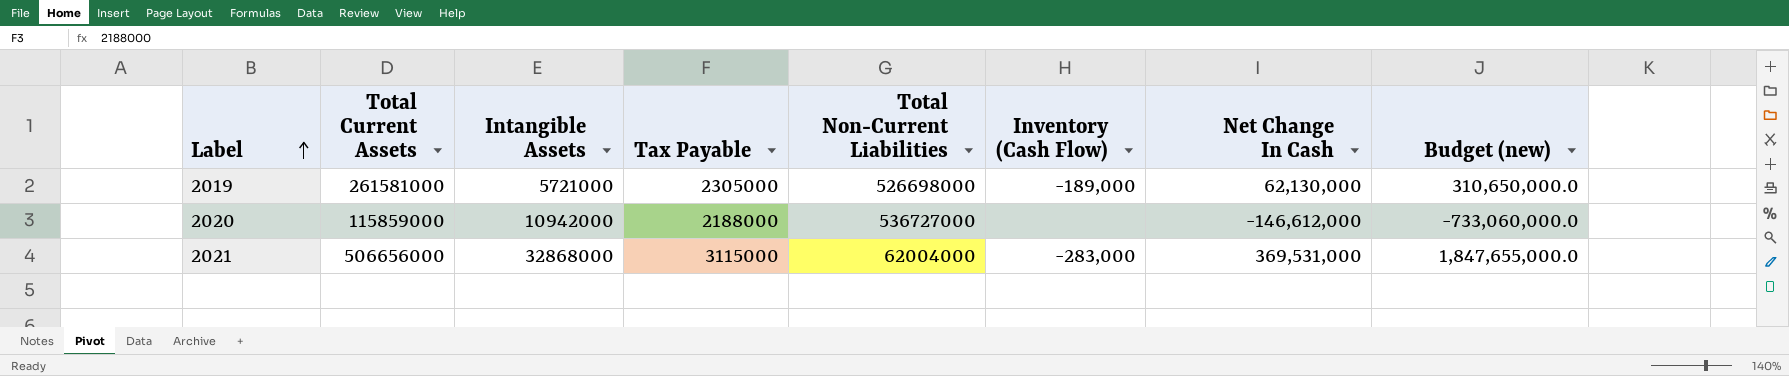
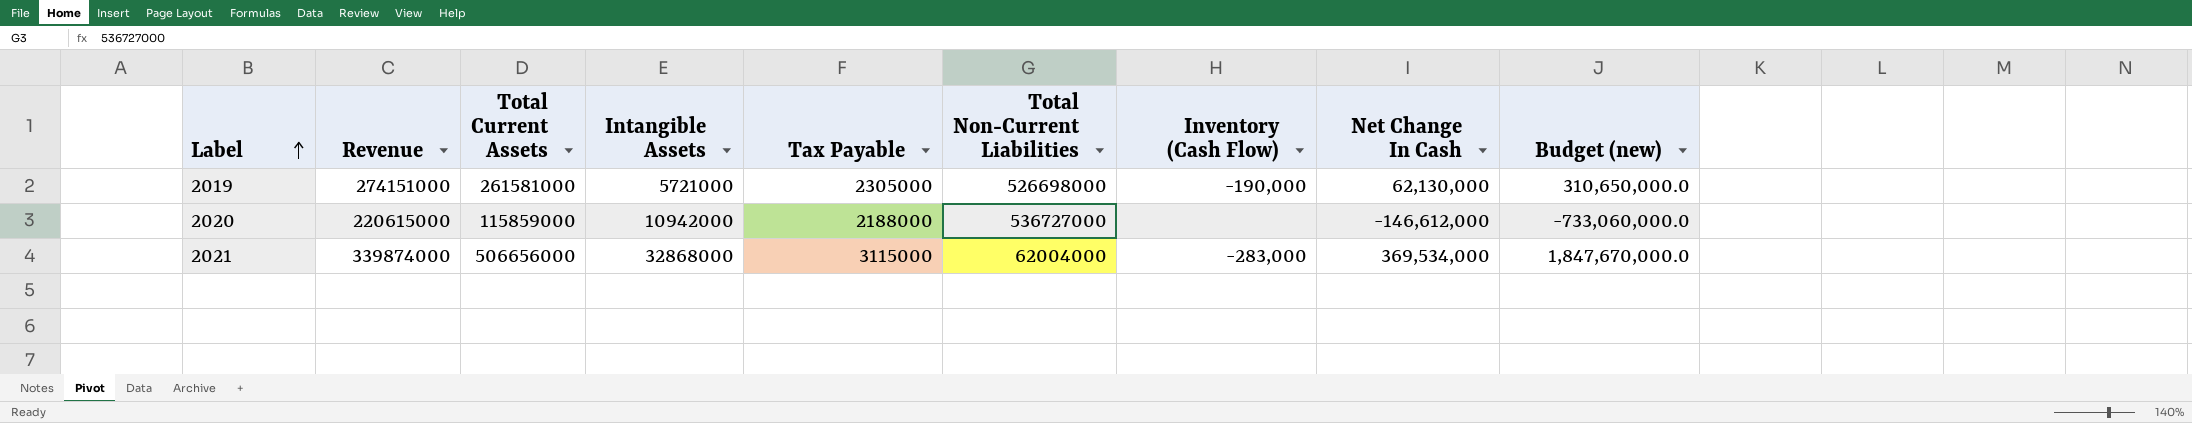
column Revenue | position: none -> 2
2019 | Inventory (Cash Flow): -189,000 -> -190,000
2021 | Net Change In Cash: 369,531,000 -> 369,534,000
2021 | Budget (new): 1,847,655,000.0 -> 1,847,670,000.0

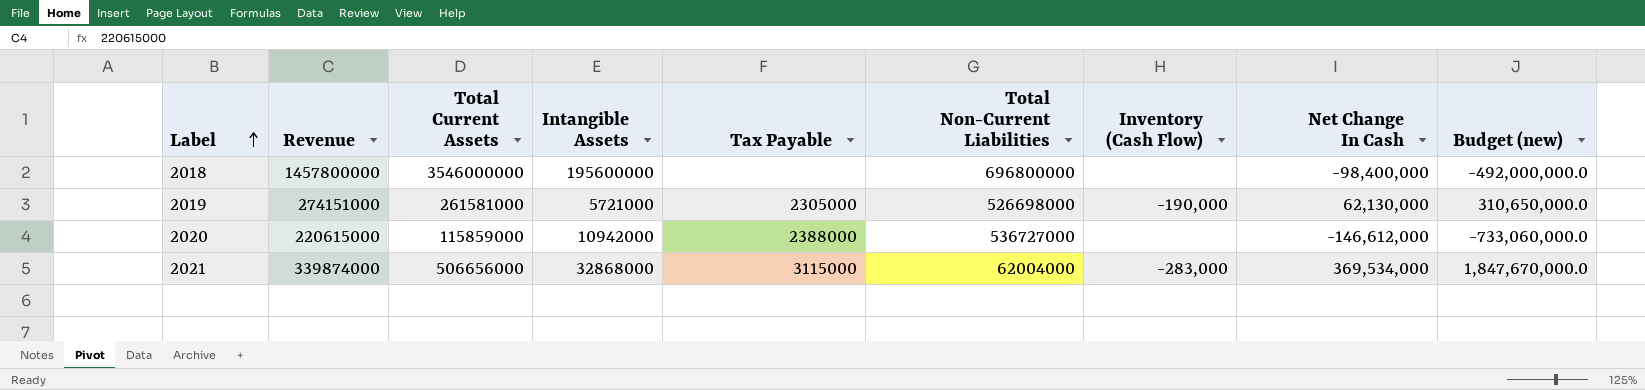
row 2018: none -> 1457800000 | 3546000000 | 195600000 | none | 696800000 | none | -98,400,000 | -492,000,000.0
2020 | Tax Payable: 2188000 -> 2388000

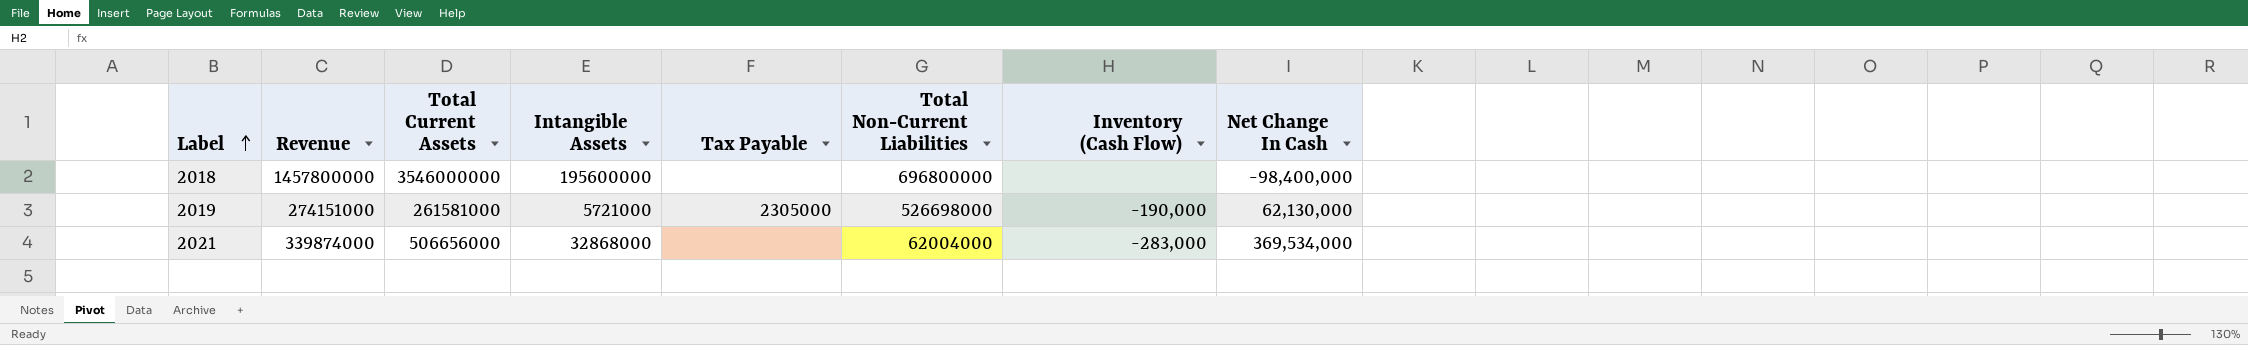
column Budget (new) | formula: [Net Change In Cash] * 5 -> none
row 2020: 220615000 | 115859000 | 10942000 | 2388000 | 536727000 | none | -146,612,000 | -733,060,000.0 -> none
2021 | Tax Payable: 3115000 -> none

